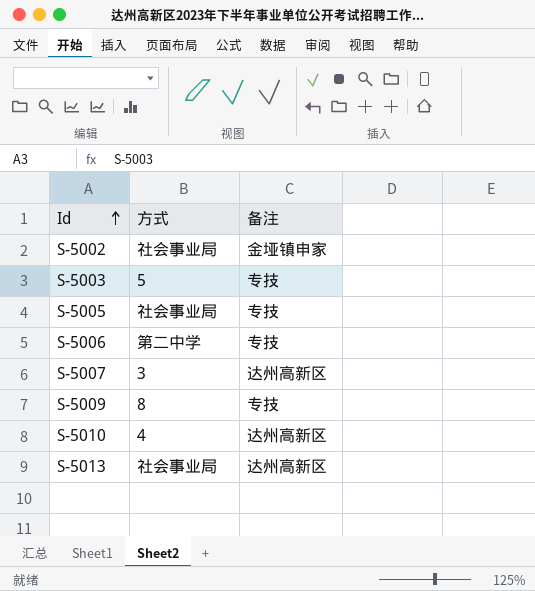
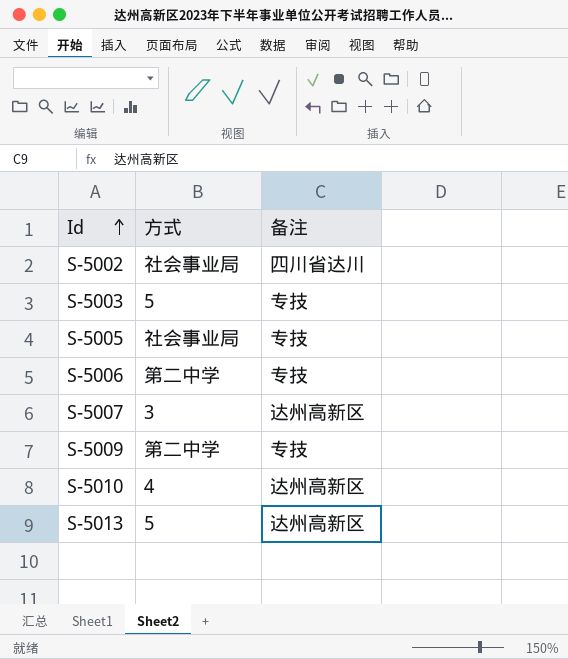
S-5002 | 备注: 金垭镇申家 -> 四川省达川
S-5009 | 方式: 8 -> 第二中学
S-5013 | 方式: 社会事业局 -> 5

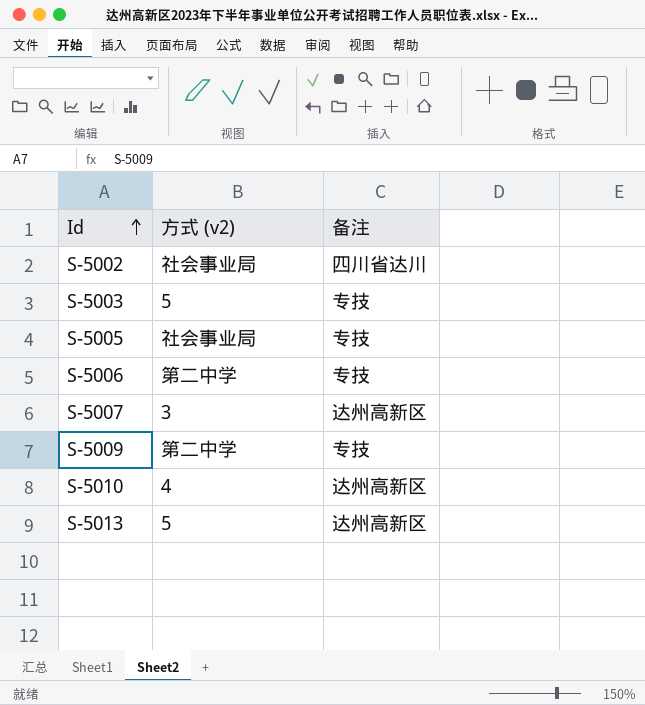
column name: 方式 -> 方式 (v2)

